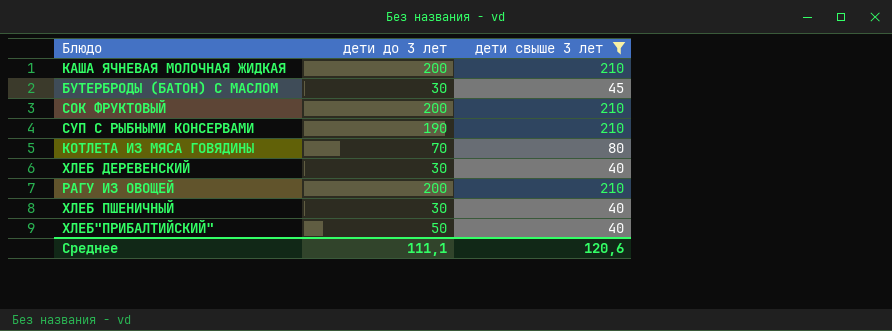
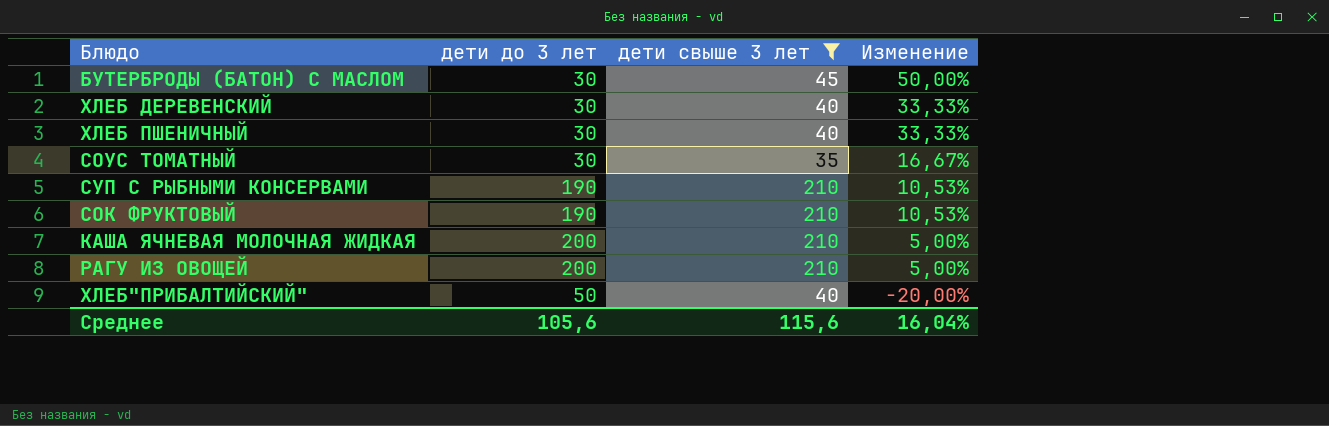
row order: none -> Изменение descending
column Изменение | formula: none -> ([дети свыше 3 лет] - [дети до 3 лет]) / [дети до 3 лет]
row КОТЛЕТА ИЗ МЯСА ГОВЯДИНЫ: 70 | 80 -> none
row СОУС ТОМАТНЫЙ: none -> 30 | 35 | 16,67%
СОК ФРУКТОВЫЙ | дети до 3 лет: 200 -> 190
Среднее | дети до 3 лет: 111,1 -> 105,6
Среднее | дети свыше 3 лет: 120,6 -> 115,6

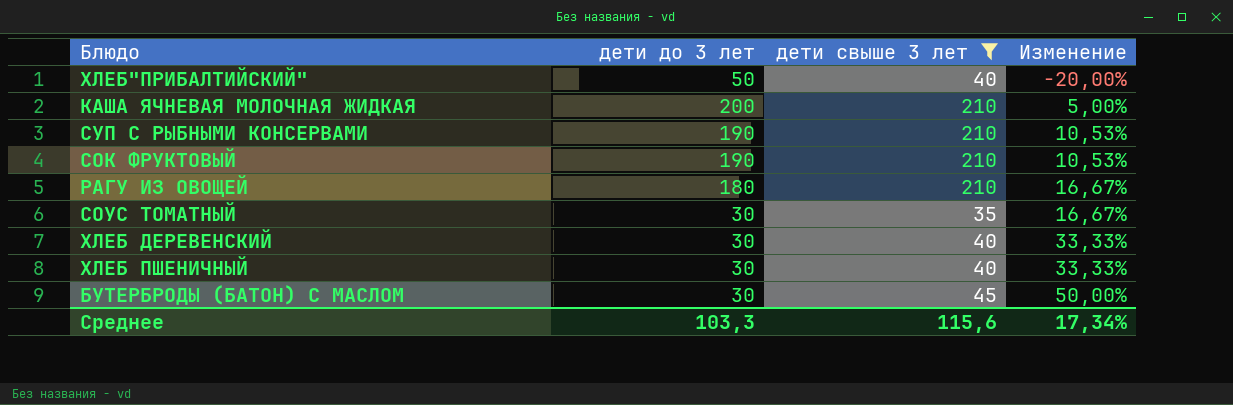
row order: Изменение descending -> Изменение ascending
РАГУ ИЗ ОВОЩЕЙ | дети до 3 лет: 200 -> 180
РАГУ ИЗ ОВОЩЕЙ | Изменение: 5,00% -> 16,67%
Среднее | дети до 3 лет: 105,6 -> 103,3
Среднее | Изменение: 16,04% -> 17,34%

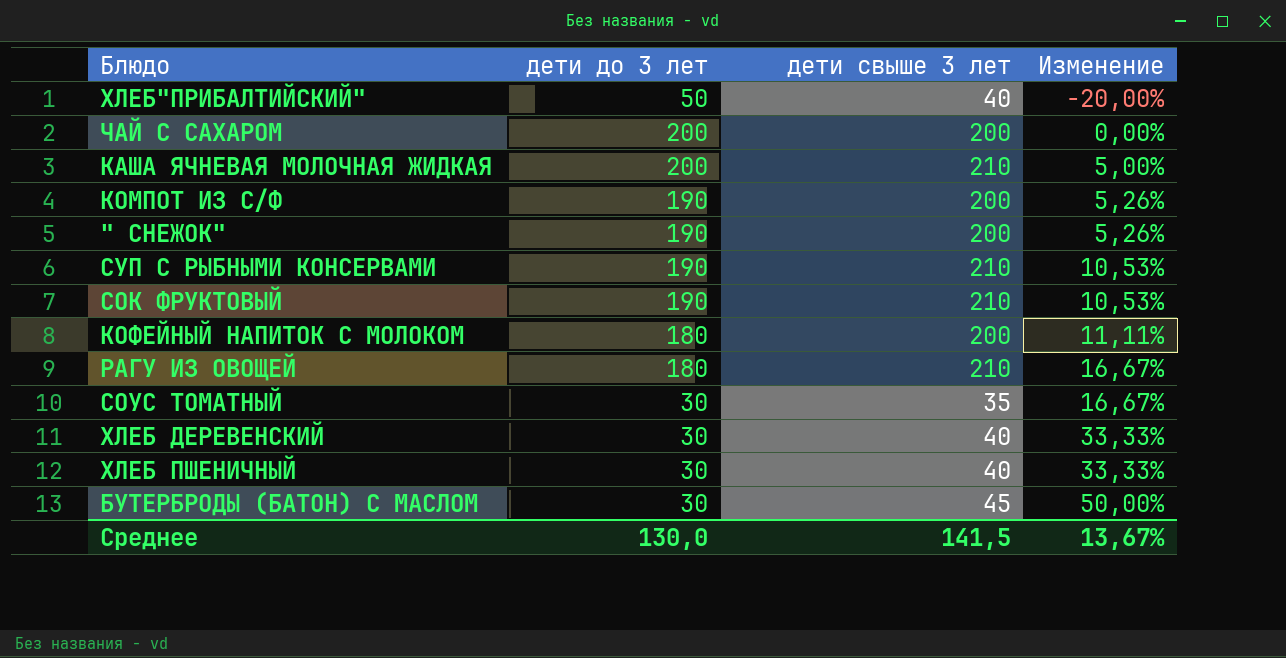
filter: дети свыше 3 лет != 200 -> none
Среднее | дети до 3 лет: 103,3 -> 130,0
Среднее | дети свыше 3 лет: 115,6 -> 141,5
Среднее | Изменение: 17,34% -> 13,67%

